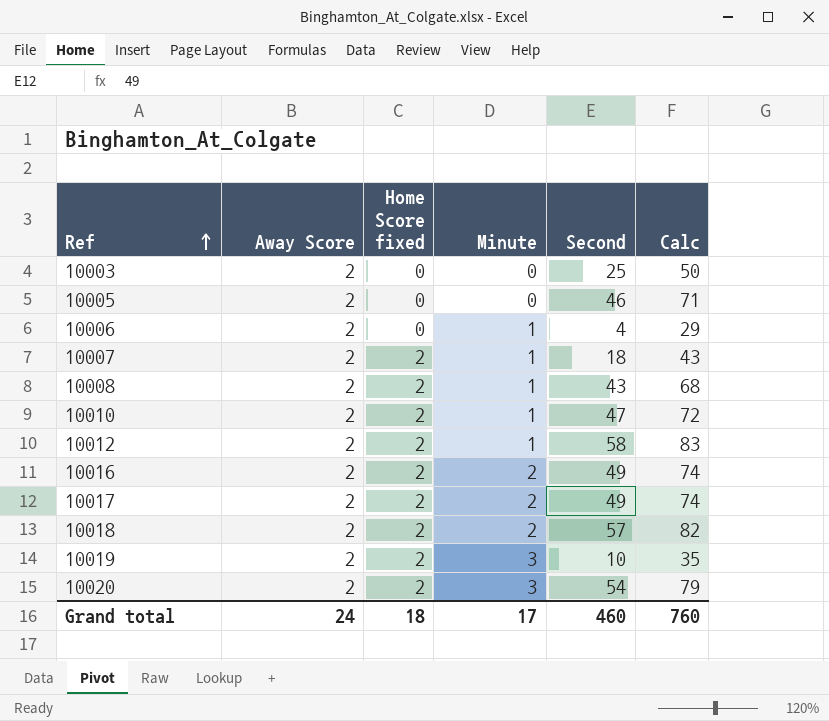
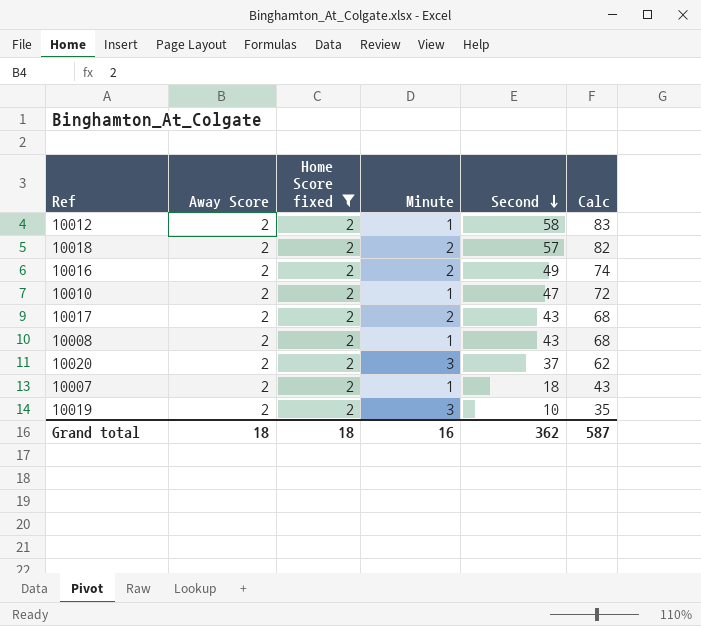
filter: none -> Home Score fixed = 2
row order: Ref ascending -> Second descending
10017 | Second: 49 -> 43
10017 | Calc: 74 -> 68
10020 | Second: 54 -> 37
10020 | Calc: 79 -> 62
Grand total | Away Score: 24 -> 18
Grand total | Minute: 17 -> 16
Grand total | Second: 460 -> 362
Grand total | Calc: 760 -> 587

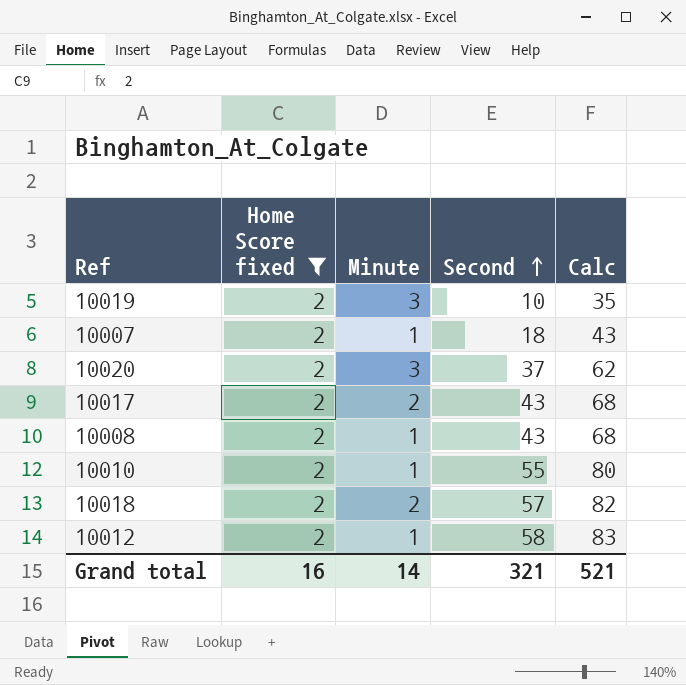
row order: Second descending -> Second ascending
column Away Score | position: 2 -> none
row 10016: 2 | 2 | 2 | 49 | 74 -> none
10010 | Second: 47 -> 55
10010 | Calc: 72 -> 80
Grand total | Home Score fixed: 18 -> 16
Grand total | Minute: 16 -> 14
Grand total | Second: 362 -> 321
Grand total | Calc: 587 -> 521

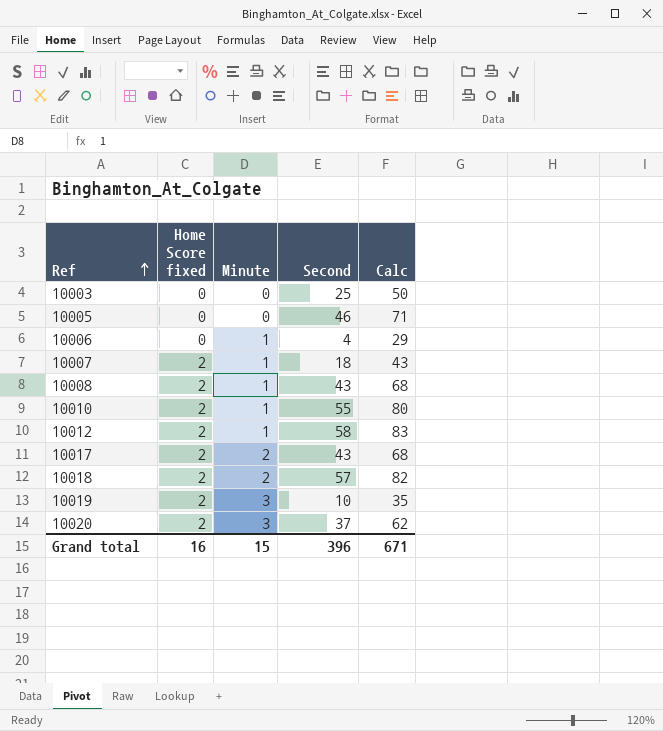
filter: Home Score fixed = 2 -> none
row order: Second ascending -> Ref ascending
Grand total | Minute: 14 -> 15
Grand total | Second: 321 -> 396
Grand total | Calc: 521 -> 671

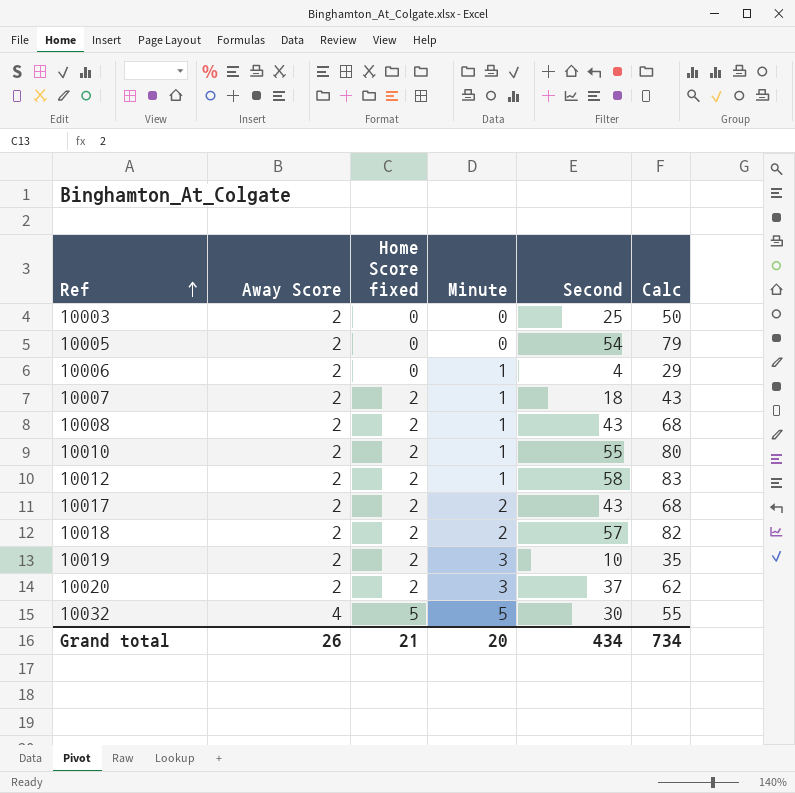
column Away Score | position: none -> 2
10005 | Second: 46 -> 54
10005 | Calc: 71 -> 79
row 10032: none -> 4 | 5 | 5 | 30 | 55
Grand total | Home Score fixed: 16 -> 21
Grand total | Minute: 15 -> 20
Grand total | Second: 396 -> 434
Grand total | Calc: 671 -> 734

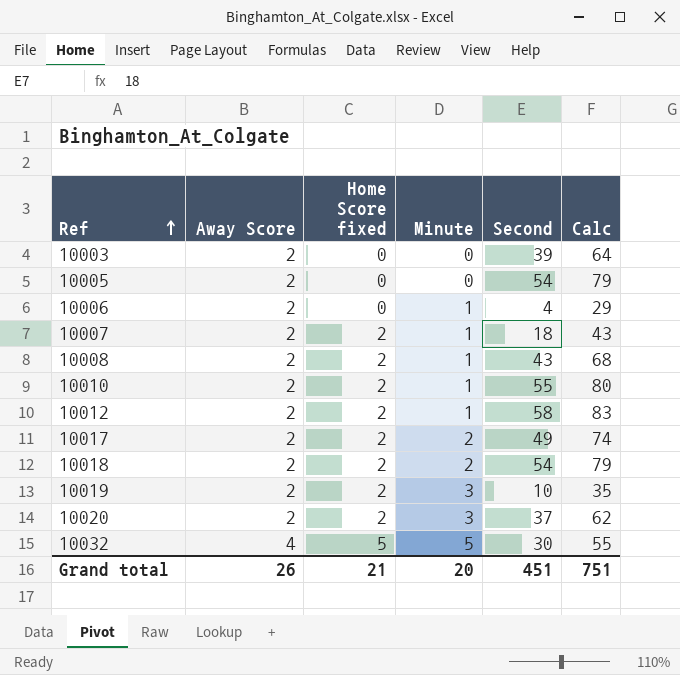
10003 | Second: 25 -> 39
10003 | Calc: 50 -> 64
10017 | Second: 43 -> 49
10017 | Calc: 68 -> 74
10018 | Second: 57 -> 54
10018 | Calc: 82 -> 79
Grand total | Second: 434 -> 451
Grand total | Calc: 734 -> 751

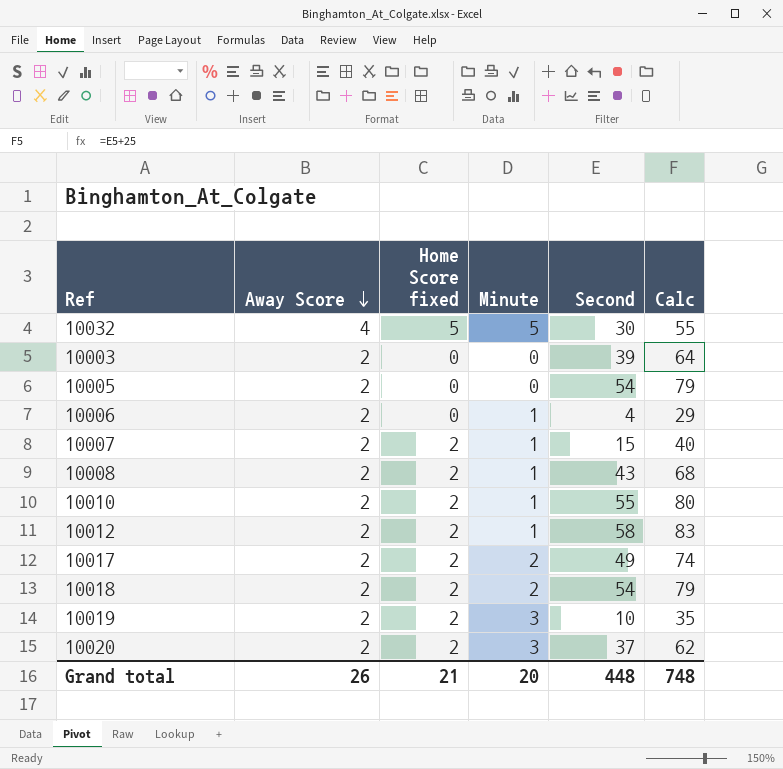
row order: Ref ascending -> Away Score descending
10007 | Second: 18 -> 15
10007 | Calc: 43 -> 40
Grand total | Second: 451 -> 448
Grand total | Calc: 751 -> 748

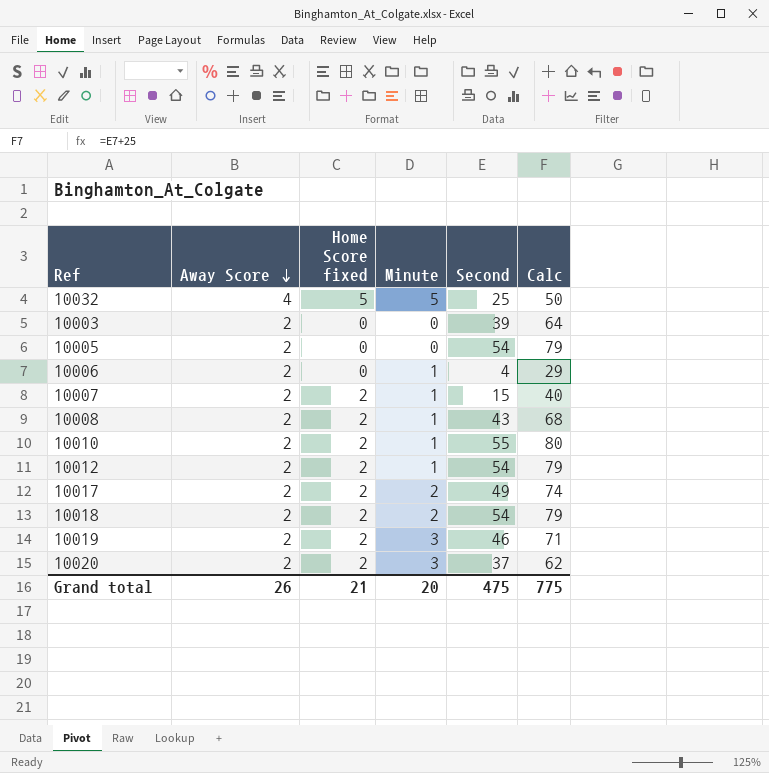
10032 | Second: 30 -> 25
10032 | Calc: 55 -> 50
10012 | Second: 58 -> 54
10012 | Calc: 83 -> 79
10019 | Second: 10 -> 46
10019 | Calc: 35 -> 71
Grand total | Second: 448 -> 475
Grand total | Calc: 748 -> 775

